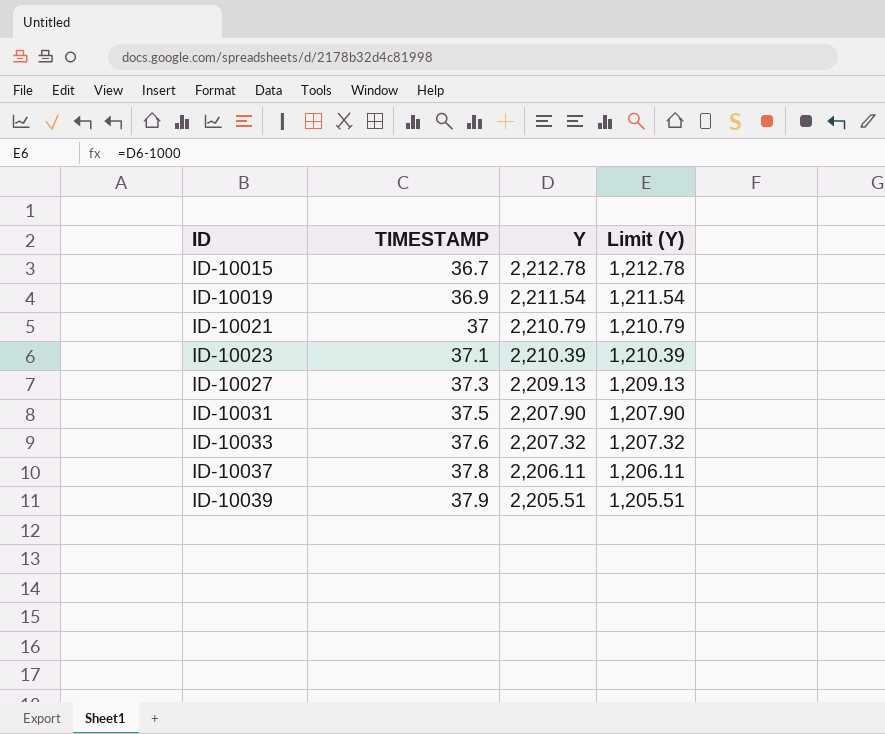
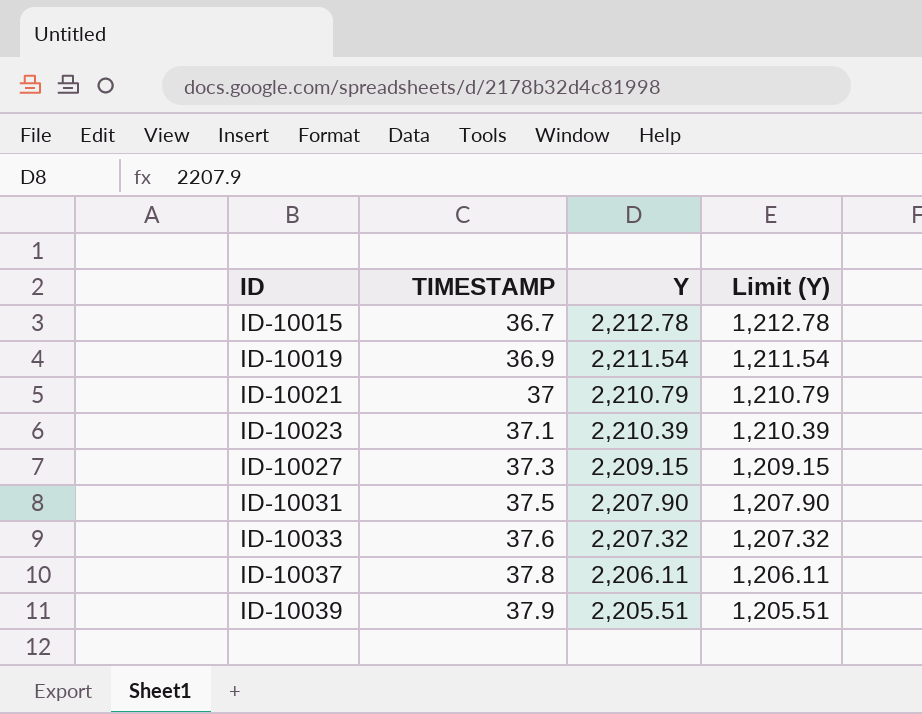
ID-10027 | Y: 2,209.13 -> 2,209.15
ID-10027 | Limit (Y): 1,209.13 -> 1,209.15

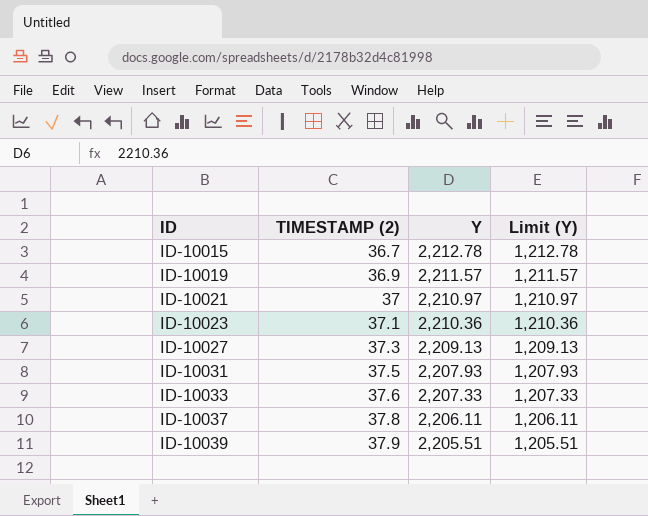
column name: TIMESTAMP -> TIMESTAMP (2)
ID-10019 | Y: 2,211.54 -> 2,211.57
ID-10019 | Limit (Y): 1,211.54 -> 1,211.57
ID-10021 | Y: 2,210.79 -> 2,210.97
ID-10021 | Limit (Y): 1,210.79 -> 1,210.97
ID-10023 | Y: 2,210.39 -> 2,210.36
ID-10023 | Limit (Y): 1,210.39 -> 1,210.36
ID-10027 | Y: 2,209.15 -> 2,209.13
ID-10027 | Limit (Y): 1,209.15 -> 1,209.13
ID-10031 | Y: 2,207.90 -> 2,207.93
ID-10031 | Limit (Y): 1,207.90 -> 1,207.93
ID-10033 | Y: 2,207.32 -> 2,207.33
ID-10033 | Limit (Y): 1,207.32 -> 1,207.33

